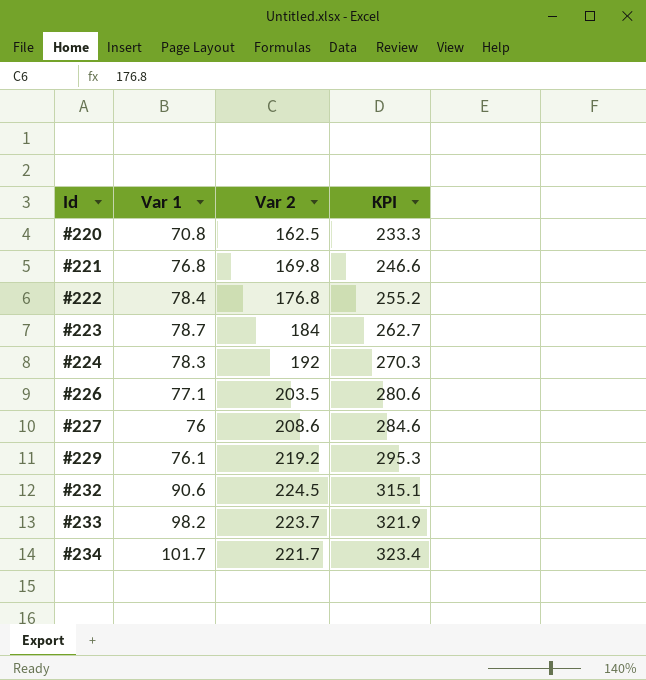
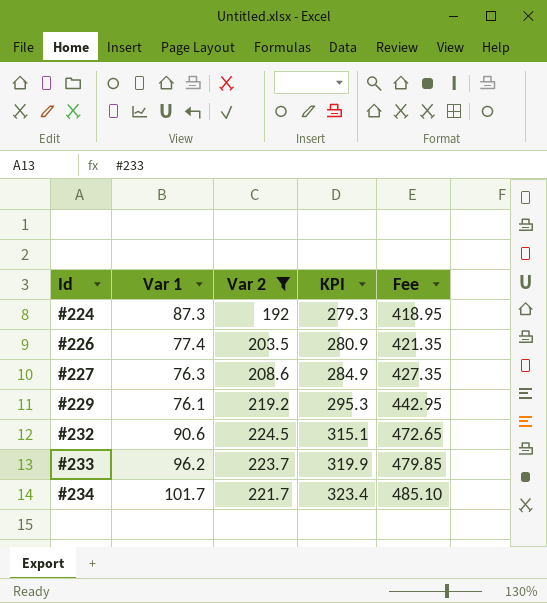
filter: none -> Var 2 >= 192
column Fee | formula: none -> [KPI] * 1.5
#224 | Var 1: 78.3 -> 87.3
#224 | KPI: 270.3 -> 279.3
#226 | Var 1: 77.1 -> 77.4
#226 | KPI: 280.6 -> 280.9
#227 | Var 1: 76 -> 76.3
#227 | KPI: 284.6 -> 284.9
#233 | Var 1: 98.2 -> 96.2
#233 | KPI: 321.9 -> 319.9

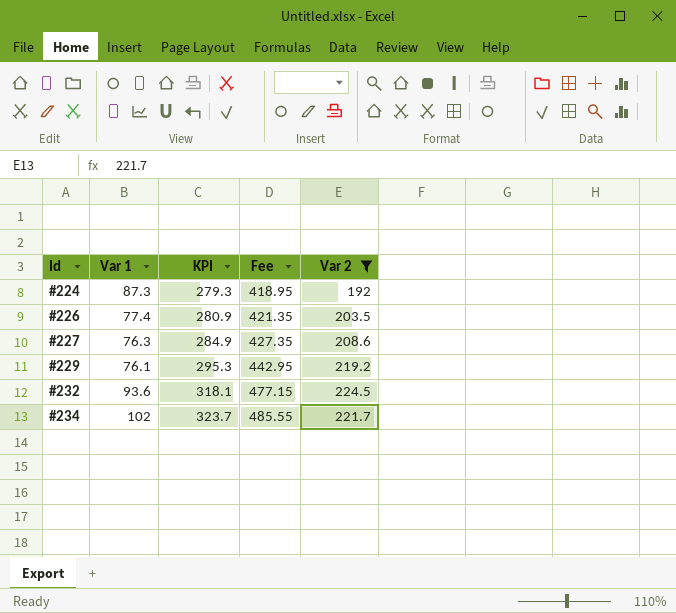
column Var 2 | position: 3 -> 5
row #233: 96.2 | 223.7 | 319.9 | 479.85 -> none
#232 | Var 1: 90.6 -> 93.6
#232 | KPI: 315.1 -> 318.1
#232 | Fee: 472.65 -> 477.15
#234 | Var 1: 101.7 -> 102
#234 | KPI: 323.4 -> 323.7
#234 | Fee: 485.10 -> 485.55

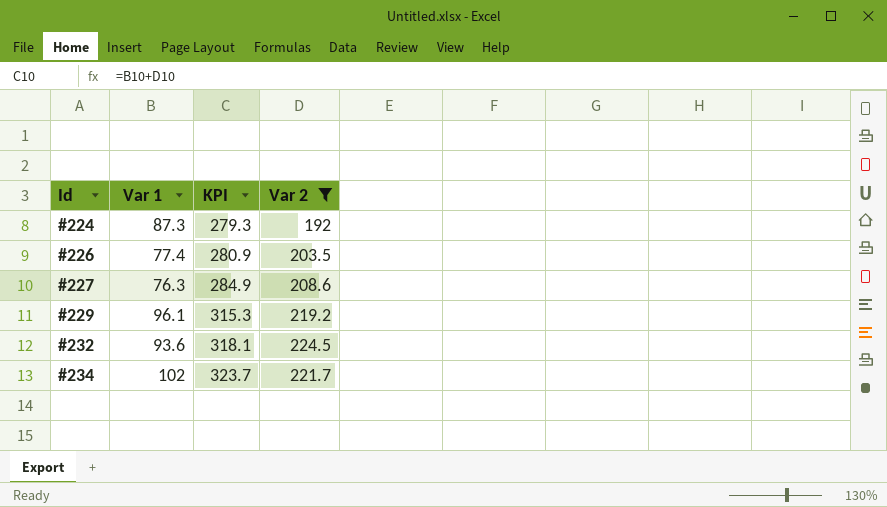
column Fee | formula: [KPI] * 1.5 -> none
#229 | Var 1: 76.1 -> 96.1
#229 | KPI: 295.3 -> 315.3

